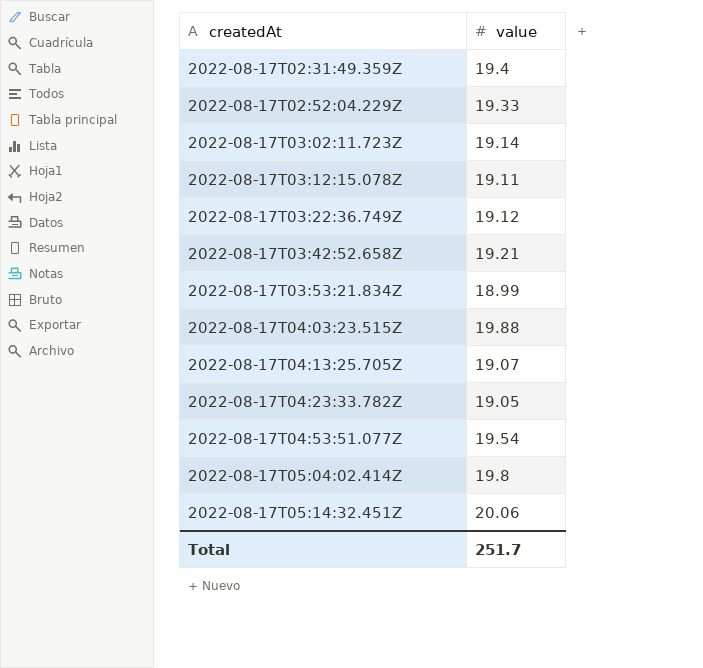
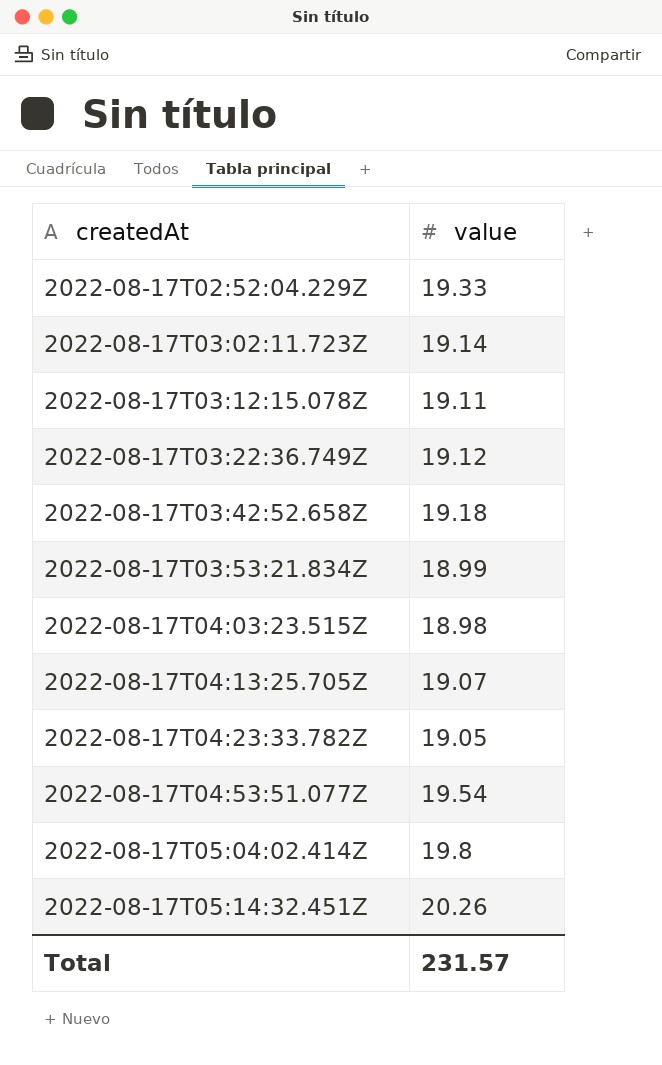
row 2022-08-17T02:31:49.359Z: 19.4 -> none
2022-08-17T03:42:52.658Z | value: 19.21 -> 19.18
2022-08-17T04:03:23.515Z | value: 19.88 -> 18.98
2022-08-17T05:14:32.451Z | value: 20.06 -> 20.26
Total | value: 251.7 -> 231.57

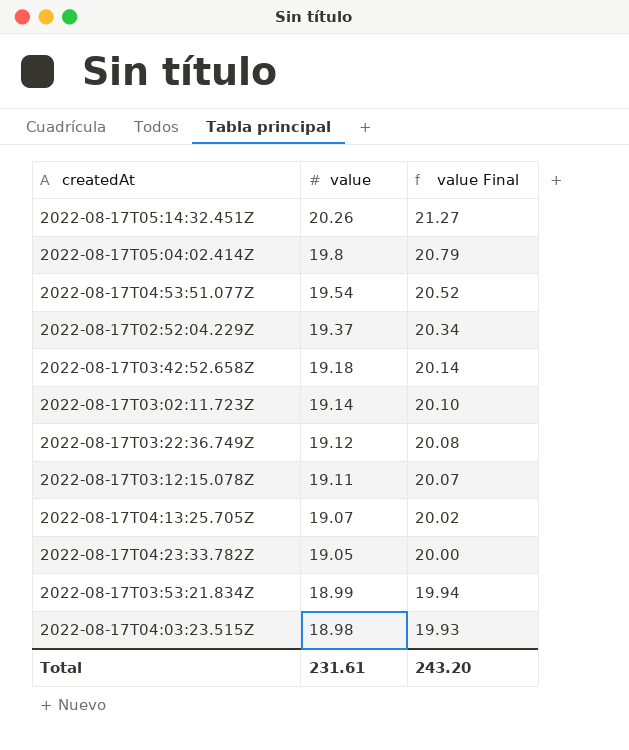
row order: createdAt ascending -> value descending
column value Final | formula: none -> [value] * 1.05
2022-08-17T02:52:04.229Z | value: 19.33 -> 19.37
Total | value: 231.57 -> 231.61

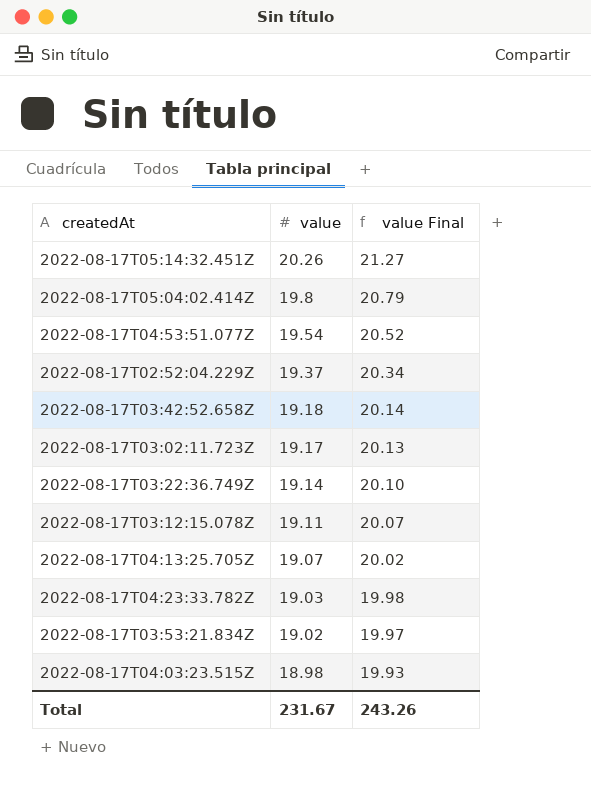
2022-08-17T03:02:11.723Z | value: 19.14 -> 19.17
2022-08-17T03:02:11.723Z | value Final: 20.10 -> 20.13
2022-08-17T03:22:36.749Z | value: 19.12 -> 19.14
2022-08-17T03:22:36.749Z | value Final: 20.08 -> 20.10
2022-08-17T04:23:33.782Z | value: 19.05 -> 19.03
2022-08-17T04:23:33.782Z | value Final: 20.00 -> 19.98
2022-08-17T03:53:21.834Z | value: 18.99 -> 19.02
2022-08-17T03:53:21.834Z | value Final: 19.94 -> 19.97
Total | value: 231.61 -> 231.67
Total | value Final: 243.20 -> 243.26

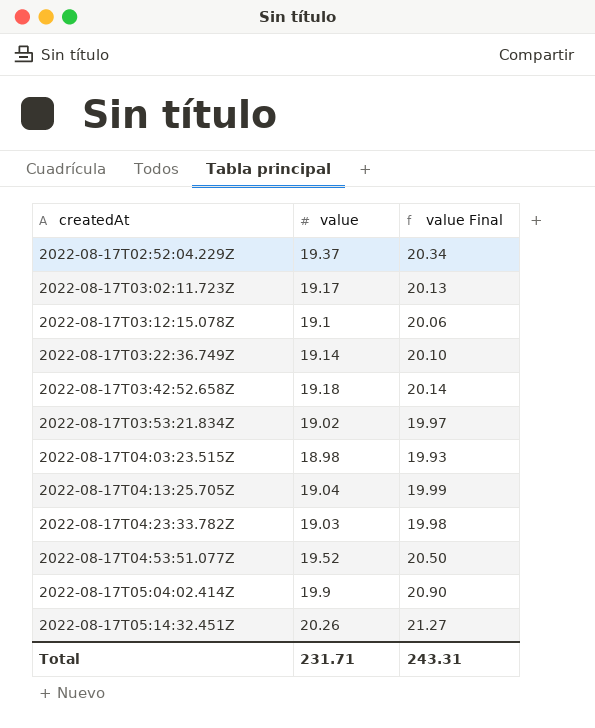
row order: value descending -> createdAt ascending
2022-08-17T03:12:15.078Z | value: 19.11 -> 19.1
2022-08-17T03:12:15.078Z | value Final: 20.07 -> 20.06
2022-08-17T04:13:25.705Z | value: 19.07 -> 19.04
2022-08-17T04:13:25.705Z | value Final: 20.02 -> 19.99
2022-08-17T04:53:51.077Z | value: 19.54 -> 19.52
2022-08-17T04:53:51.077Z | value Final: 20.52 -> 20.50
2022-08-17T05:04:02.414Z | value: 19.8 -> 19.9
2022-08-17T05:04:02.414Z | value Final: 20.79 -> 20.90
Total | value: 231.67 -> 231.71
Total | value Final: 243.26 -> 243.31

